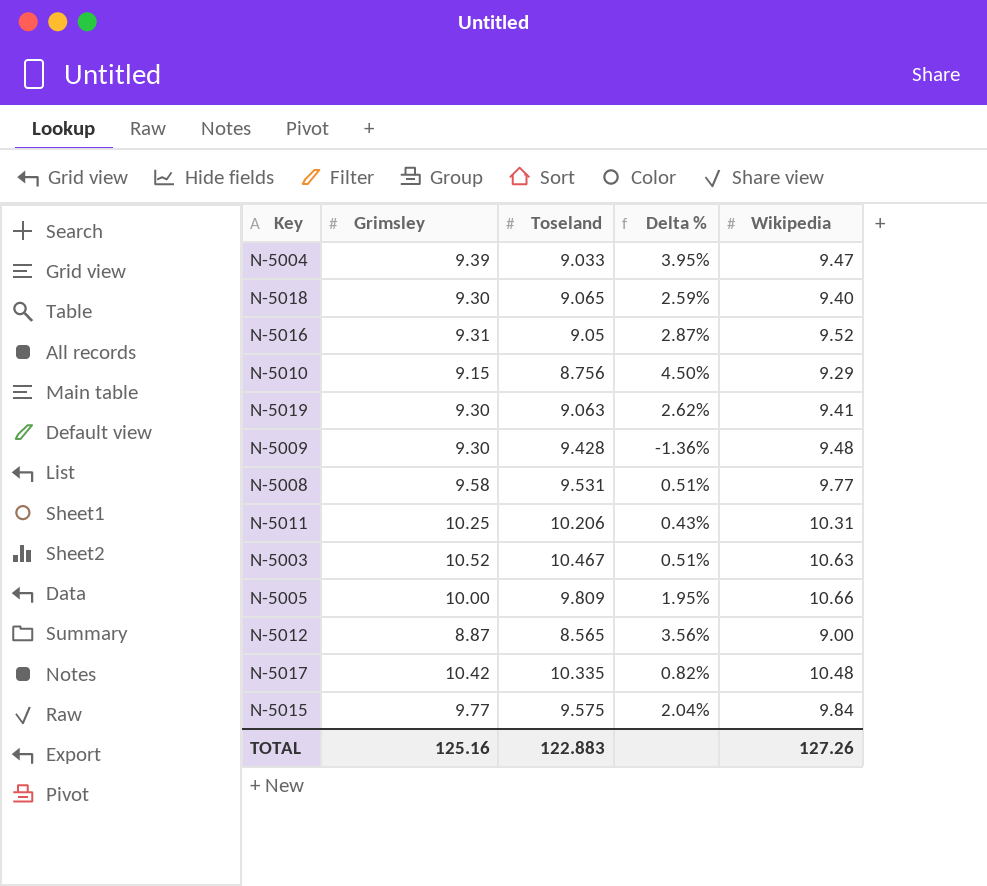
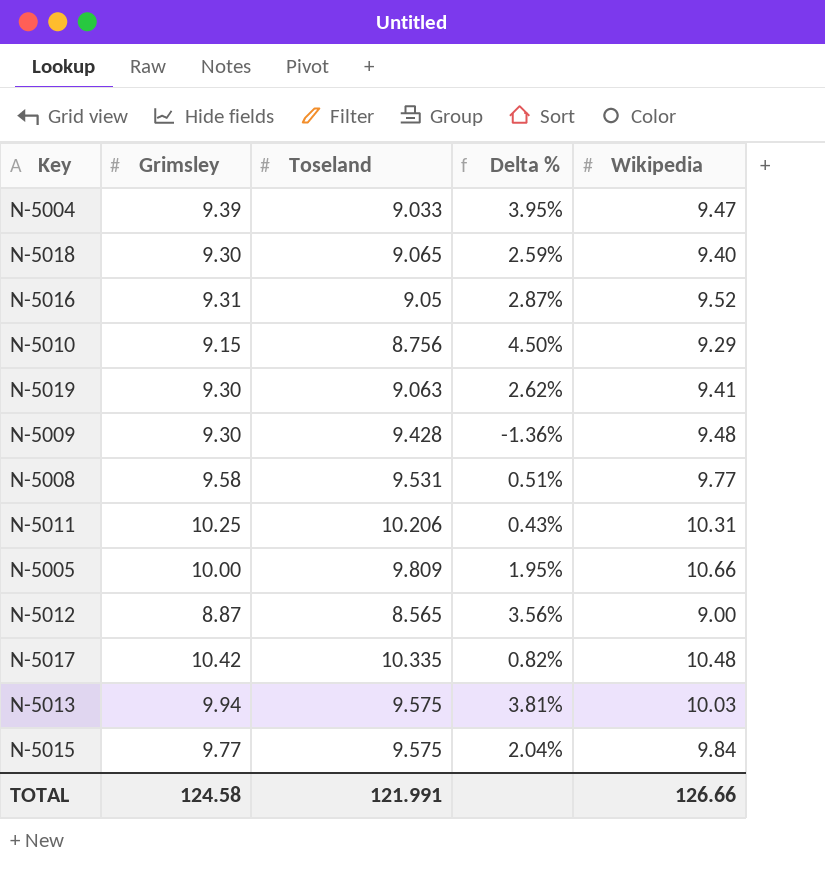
row N-5003: 10.52 | 10.467 | 0.51% | 10.63 -> none
row N-5013: none -> 9.94 | 9.575 | 3.81% | 10.03
TOTAL | Grimsley: 125.16 -> 124.58
TOTAL | Toseland: 122.883 -> 121.991
TOTAL | Wikipedia: 127.26 -> 126.66

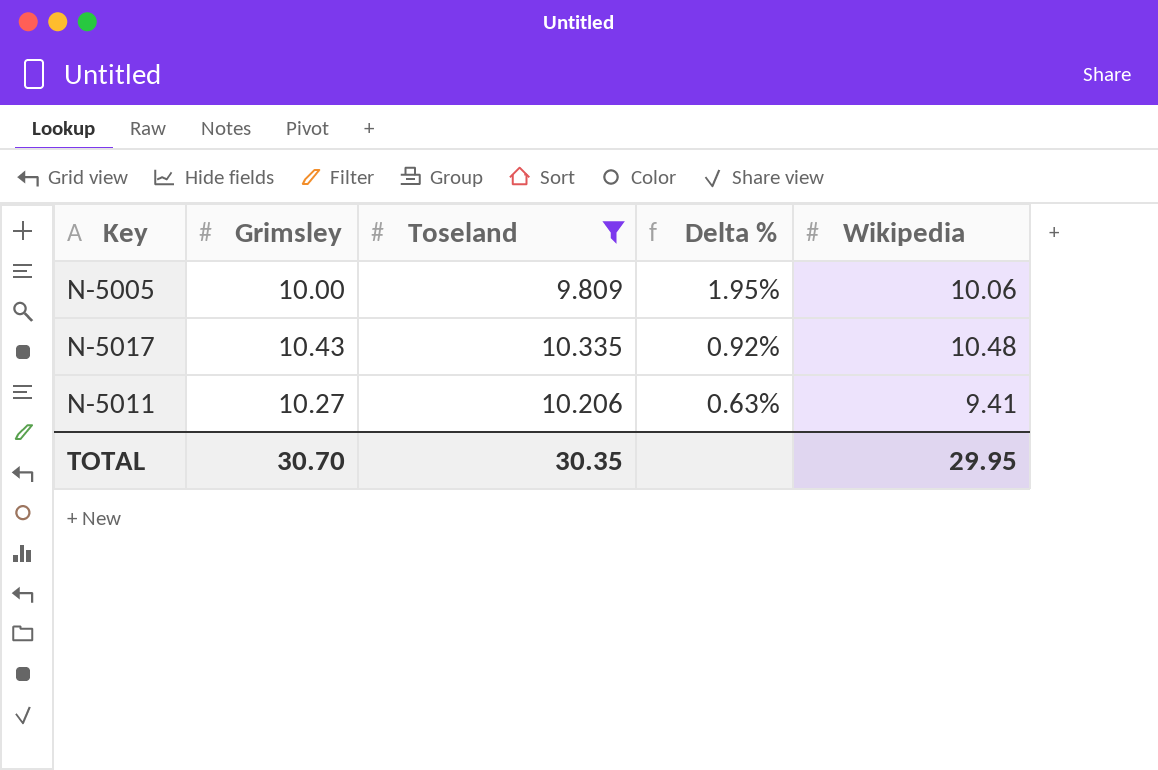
filter: none -> Toseland >= 9.809
row order: none -> Delta % descending
N-5005 | Wikipedia: 10.66 -> 10.06
N-5017 | Grimsley: 10.42 -> 10.43
N-5017 | Delta %: 0.82% -> 0.92%
N-5011 | Grimsley: 10.25 -> 10.27
N-5011 | Delta %: 0.43% -> 0.63%
N-5011 | Wikipedia: 10.31 -> 9.41
TOTAL | Grimsley: 124.58 -> 30.70
TOTAL | Toseland: 121.991 -> 30.35
TOTAL | Wikipedia: 126.66 -> 29.95

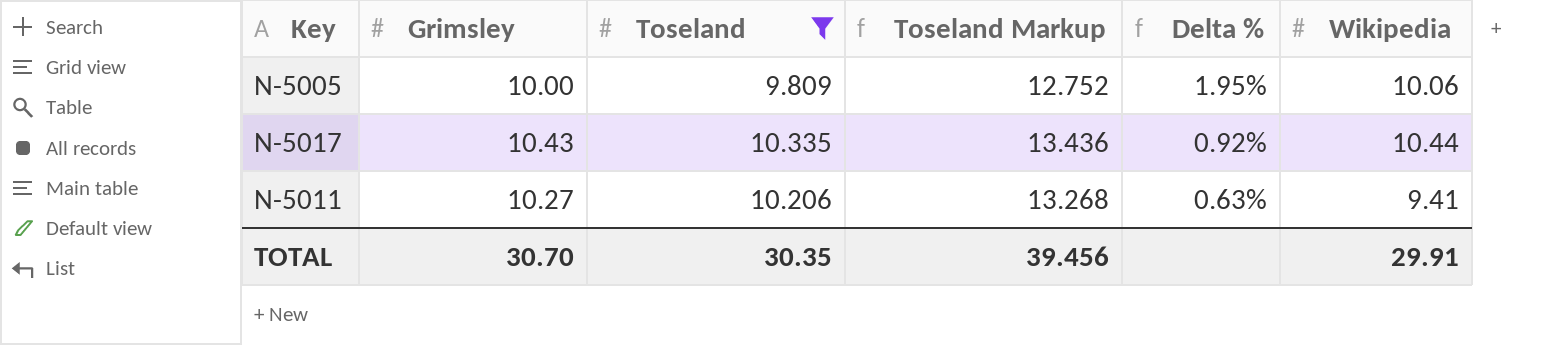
column Toseland Markup | formula: none -> [Toseland] * 1.3
N-5017 | Wikipedia: 10.48 -> 10.44
TOTAL | Wikipedia: 29.95 -> 29.91

